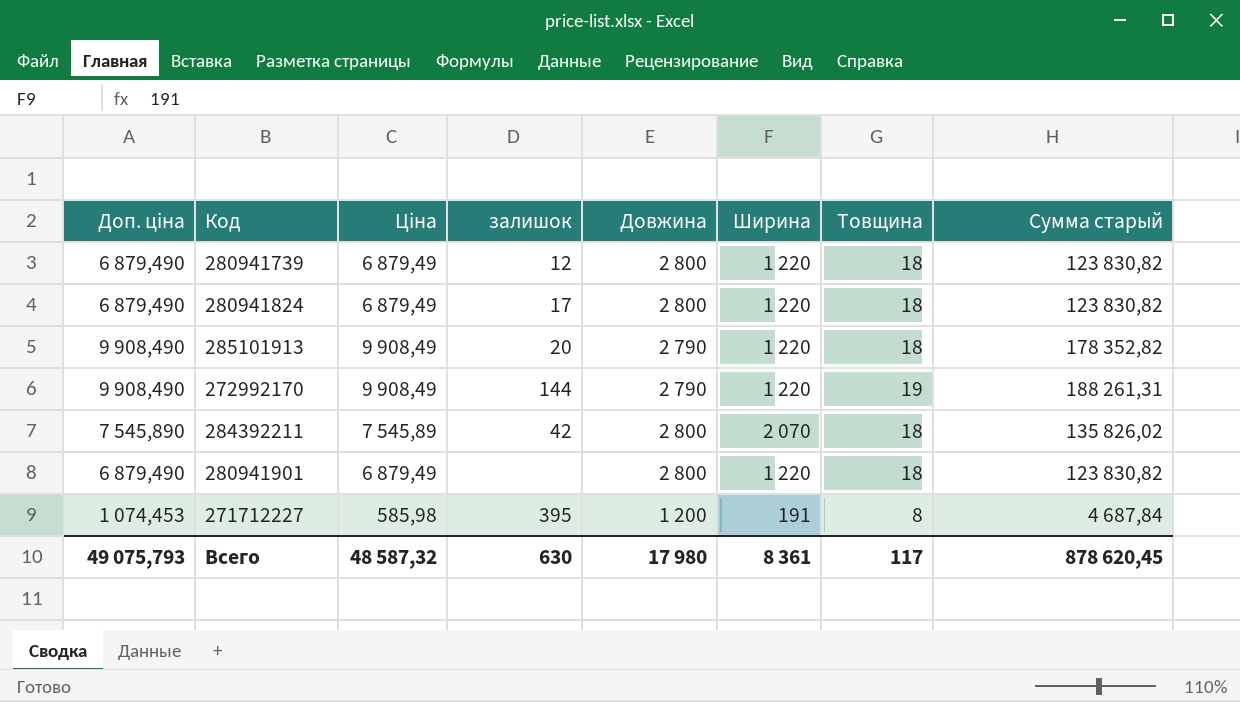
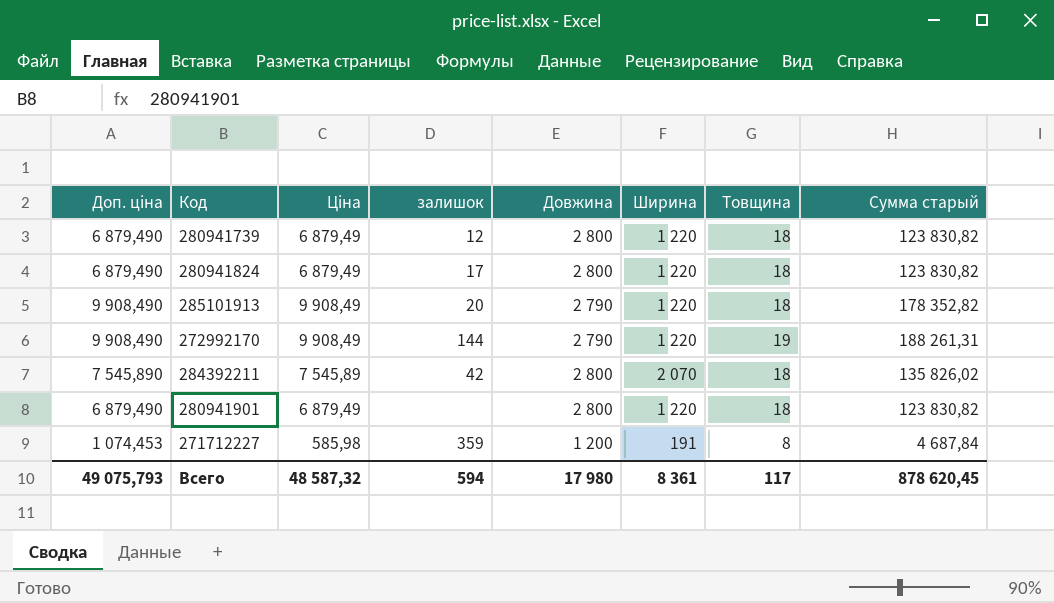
271712227 | залишок: 395 -> 359
Всего | залишок: 630 -> 594

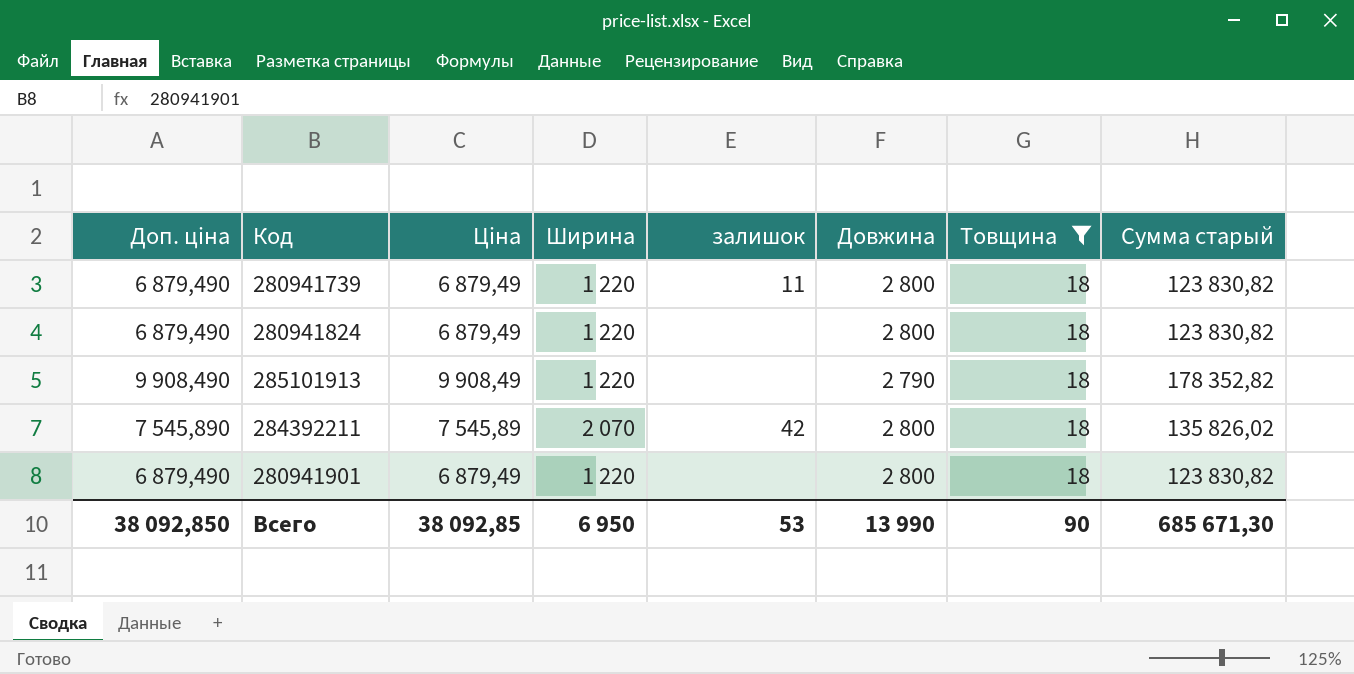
filter: none -> Товщина = 18
column Ширина | position: 6 -> 4
280941739 | залишок: 12 -> 11
280941824 | залишок: 17 -> none
285101913 | залишок: 20 -> none
Всего | Доп. ціна: 49 075,793 -> 38 092,850
Всего | Ціна: 48 587,32 -> 38 092,85
Всего | Ширина: 8 361 -> 6 950
Всего | залишок: 594 -> 53
Всего | Довжина: 17 980 -> 13 990
Всего | Товщина: 117 -> 90
Всего | Сумма старый: 878 620,45 -> 685 671,30

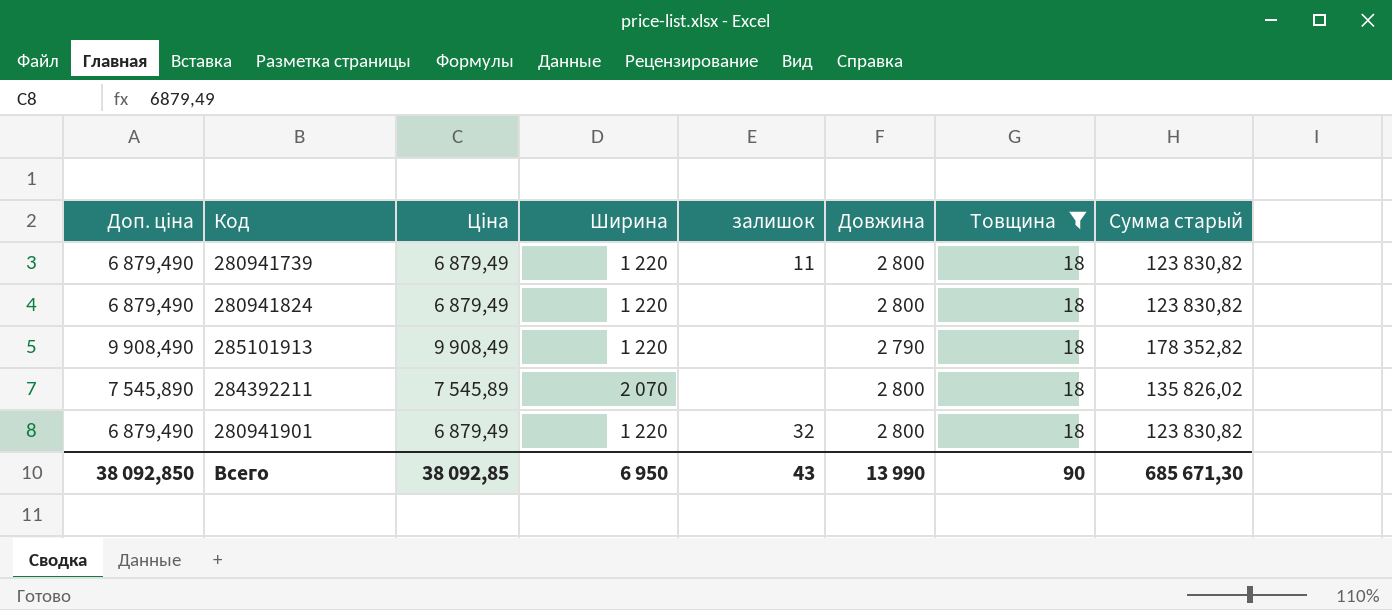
284392211 | залишок: 42 -> none
280941901 | залишок: none -> 32
Всего | залишок: 53 -> 43

